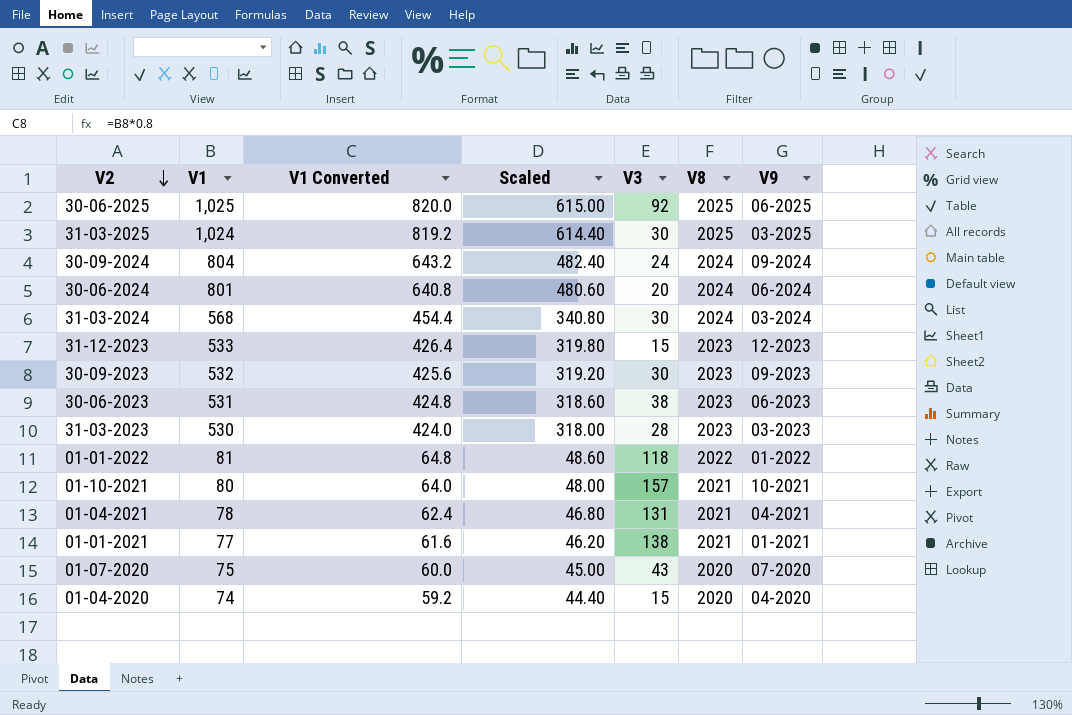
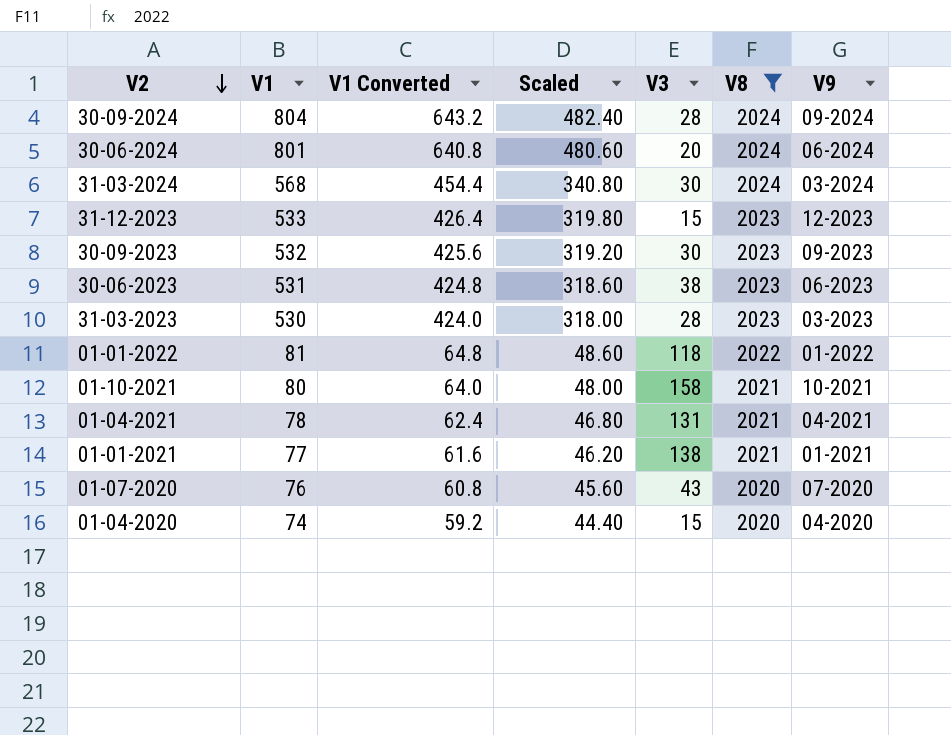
filter: none -> V8 != 2025
30-09-2024 | V3: 24 -> 28
01-10-2021 | V3: 157 -> 158
01-07-2020 | V1: 75 -> 76
01-07-2020 | V1 Converted: 60.0 -> 60.8
01-07-2020 | Scaled: 45.00 -> 45.60

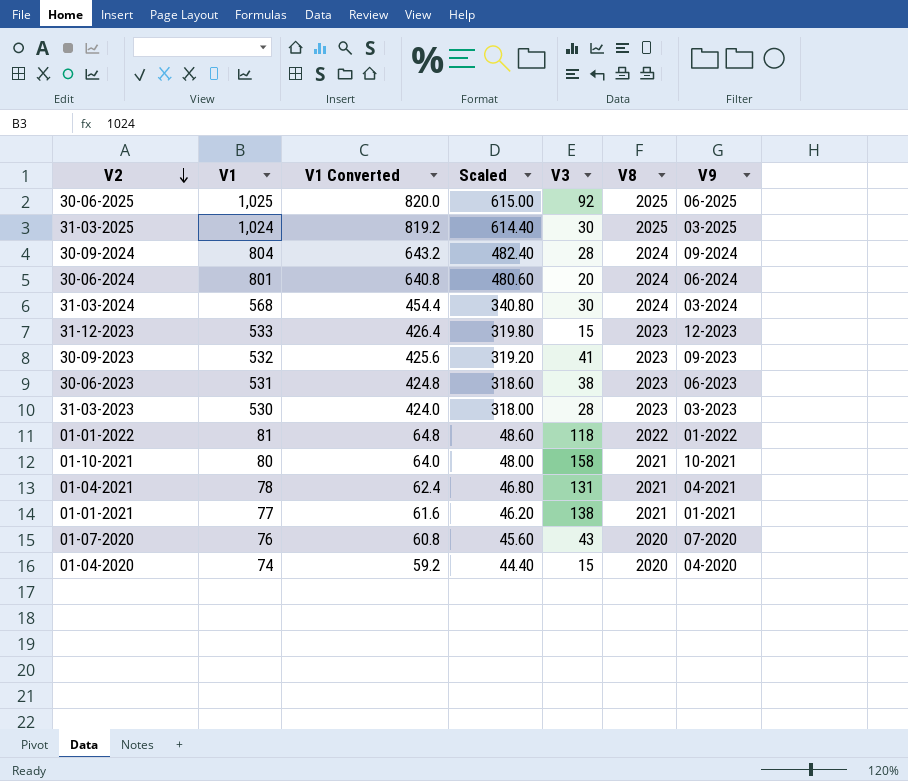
filter: V8 != 2025 -> none
30-09-2023 | V3: 30 -> 41

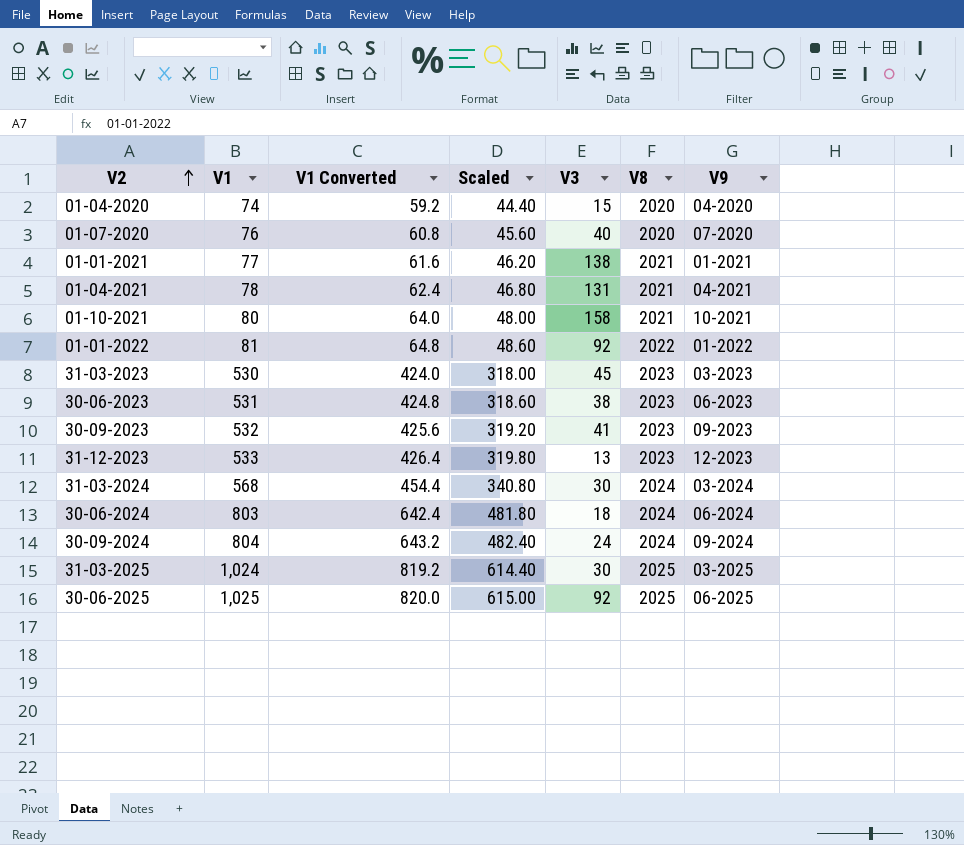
row order: V2 descending -> V2 ascending
01-07-2020 | V3: 43 -> 40
01-01-2022 | V3: 118 -> 92
31-03-2023 | V3: 28 -> 45
31-12-2023 | V3: 15 -> 13
30-06-2024 | V1: 801 -> 803
30-06-2024 | V1 Converted: 640.8 -> 642.4
30-06-2024 | Scaled: 480.60 -> 481.80
30-06-2024 | V3: 20 -> 18
30-09-2024 | V3: 28 -> 24

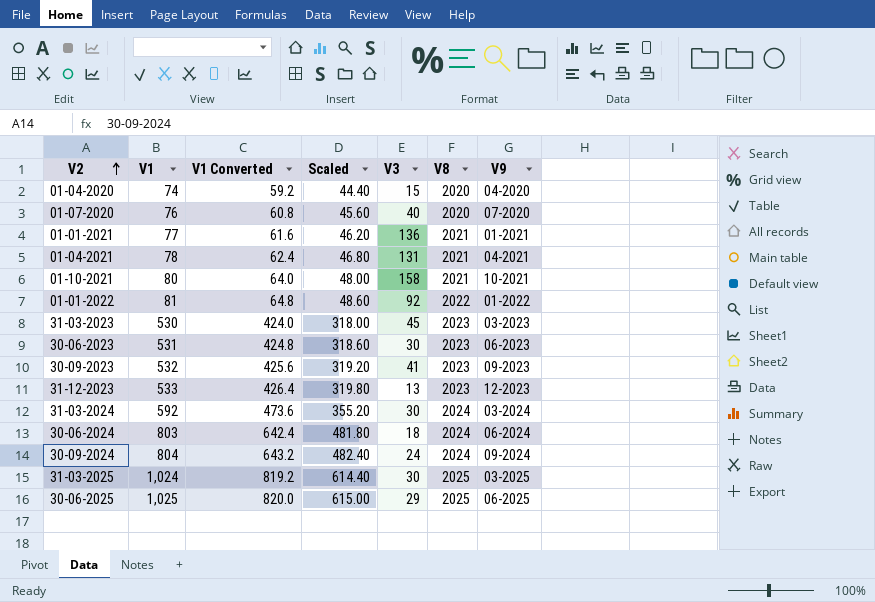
01-01-2021 | V3: 138 -> 136
30-06-2023 | V3: 38 -> 30
31-03-2024 | V1: 568 -> 592
31-03-2024 | V1 Converted: 454.4 -> 473.6
31-03-2024 | Scaled: 340.80 -> 355.20
30-06-2025 | V3: 92 -> 29

